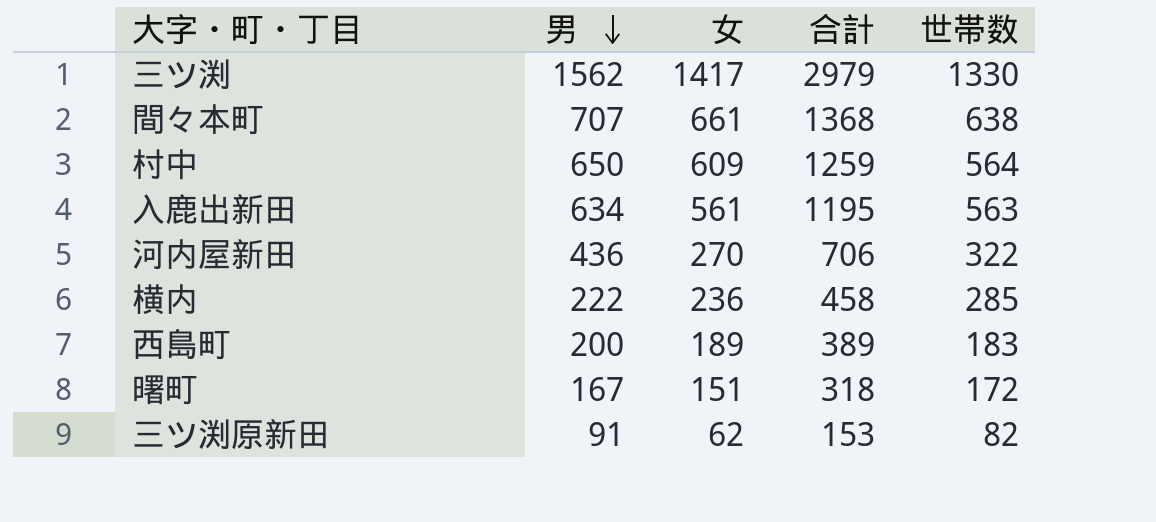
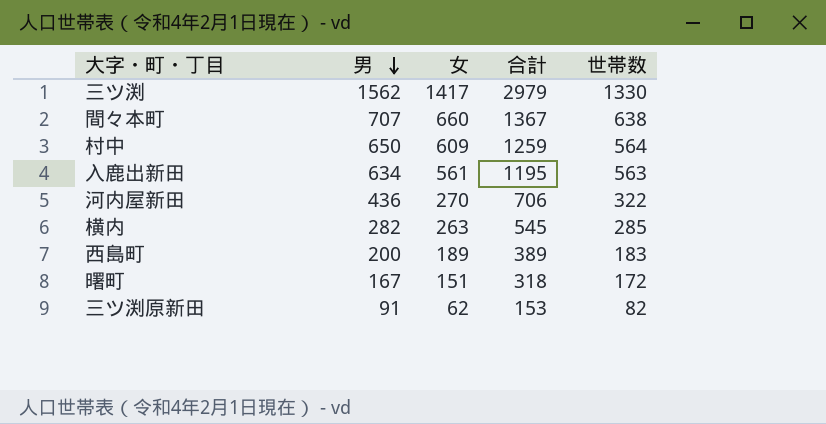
間々本町 | 女: 661 -> 660
間々本町 | 合計: 1368 -> 1367
横内 | 男: 222 -> 282
横内 | 女: 236 -> 263
横内 | 合計: 458 -> 545

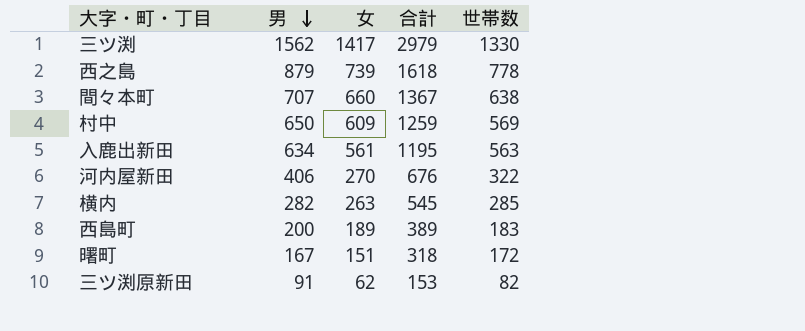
row 西之島: none -> 879 | 739 | 1618 | 778
村中 | 世帯数: 564 -> 569
河内屋新田 | 男: 436 -> 406
河内屋新田 | 合計: 706 -> 676

